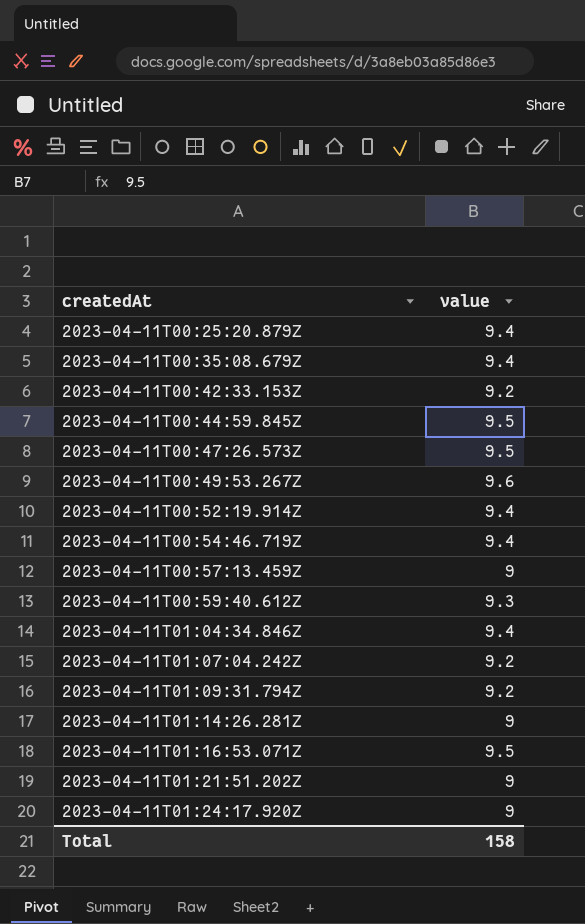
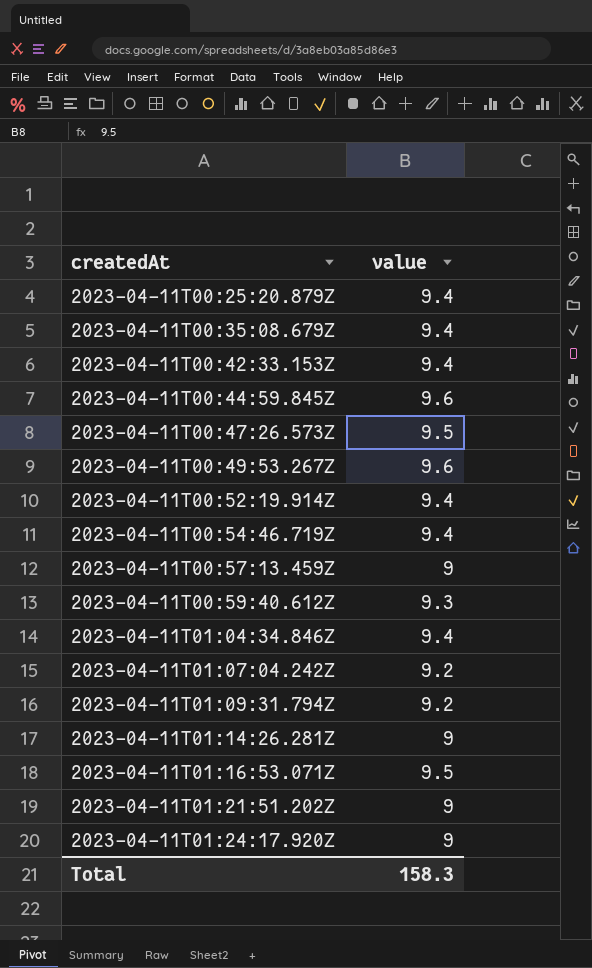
2023-04-11T00:42:33.153Z | value: 9.2 -> 9.4
2023-04-11T00:44:59.845Z | value: 9.5 -> 9.6
Total | value: 158 -> 158.3

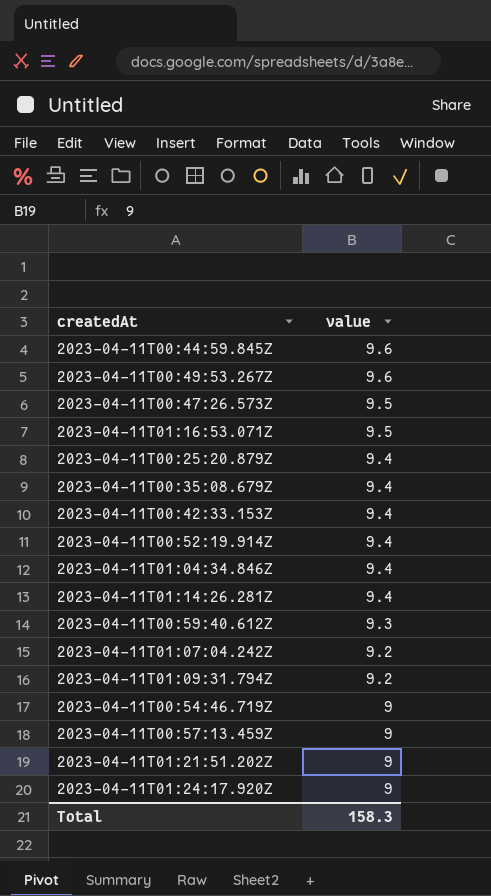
row order: createdAt ascending -> value descending
2023-04-11T01:14:26.281Z | value: 9 -> 9.4
2023-04-11T00:54:46.719Z | value: 9.4 -> 9

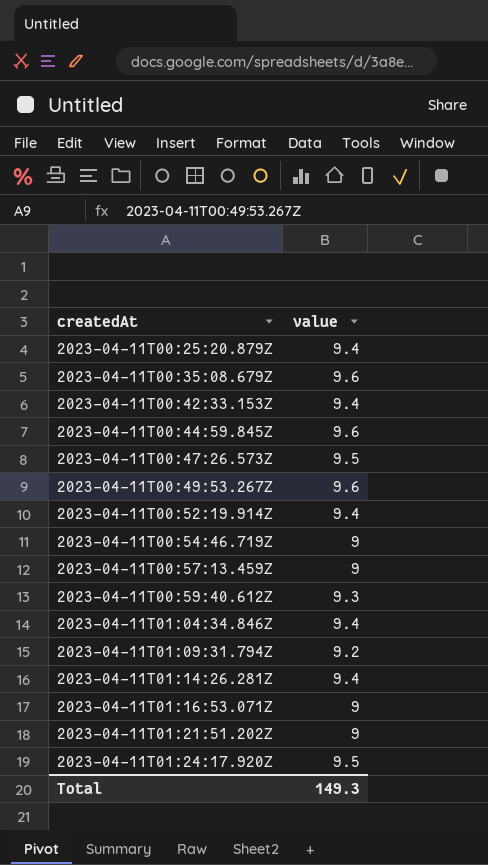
row order: value descending -> createdAt ascending
row 2023-04-11T01:07:04.242Z: 9.2 -> none
2023-04-11T00:35:08.679Z | value: 9.4 -> 9.6
2023-04-11T01:16:53.071Z | value: 9.5 -> 9
2023-04-11T01:24:17.920Z | value: 9 -> 9.5
Total | value: 158.3 -> 149.3

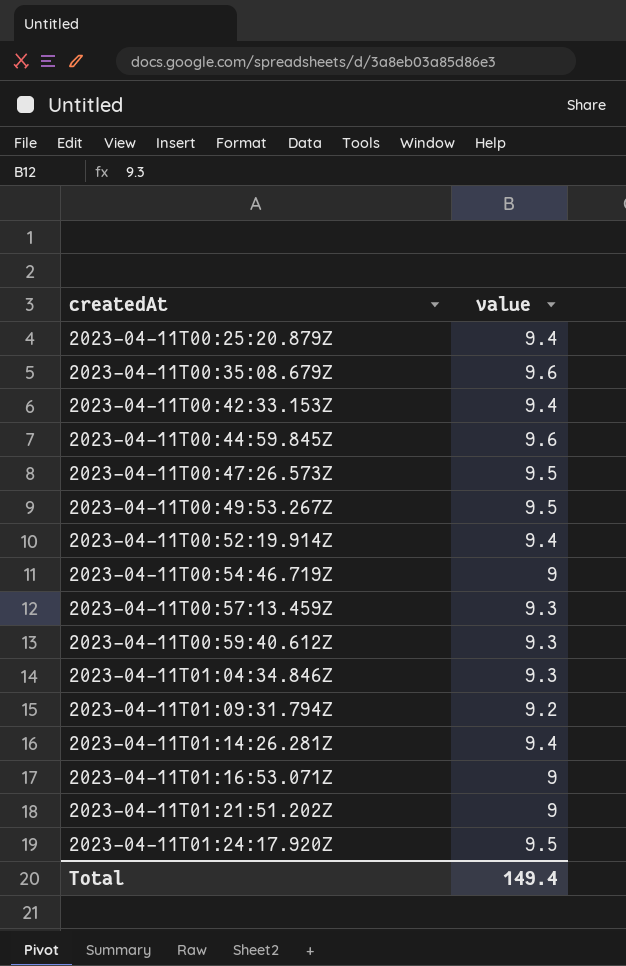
2023-04-11T00:49:53.267Z | value: 9.6 -> 9.5
2023-04-11T00:57:13.459Z | value: 9 -> 9.3
2023-04-11T01:04:34.846Z | value: 9.4 -> 9.3
Total | value: 149.3 -> 149.4

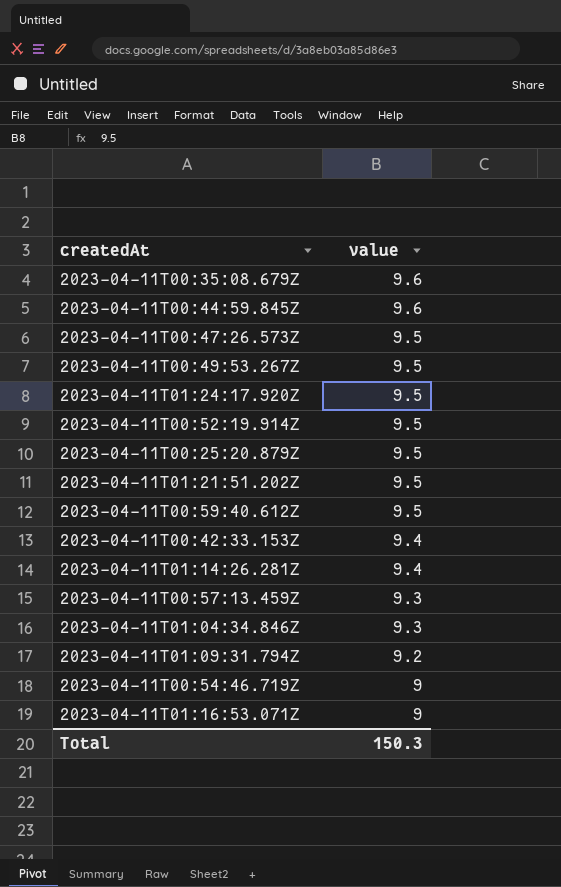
row order: createdAt ascending -> value descending
2023-04-11T00:52:19.914Z | value: 9.4 -> 9.5
2023-04-11T00:25:20.879Z | value: 9.4 -> 9.5
2023-04-11T01:21:51.202Z | value: 9 -> 9.5
2023-04-11T00:59:40.612Z | value: 9.3 -> 9.5
Total | value: 149.4 -> 150.3

